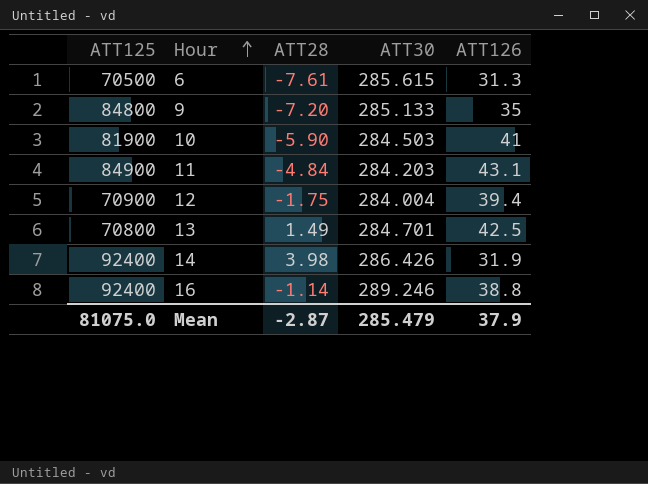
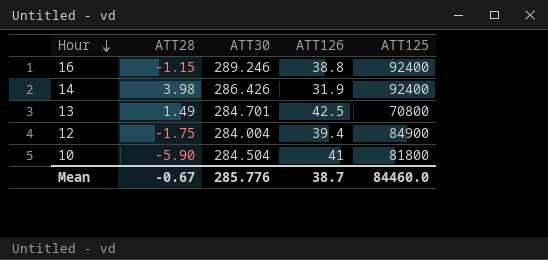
row order: Hour ascending -> Hour descending
column ATT125 | position: 1 -> 5
row 6: 70500 | -7.61 | 285.615 | 31.3 -> none
row 9: 84800 | -7.20 | 285.133 | 35 -> none
row 11: 84900 | -4.84 | 284.203 | 43.1 -> none
16 | ATT28: -1.14 -> -1.15
12 | ATT125: 70900 -> 84900
10 | ATT30: 284.503 -> 284.504
10 | ATT125: 81900 -> 81800
Mean | ATT28: -2.87 -> -0.67
Mean | ATT30: 285.479 -> 285.776
Mean | ATT126: 37.9 -> 38.7
Mean | ATT125: 81075.0 -> 84460.0

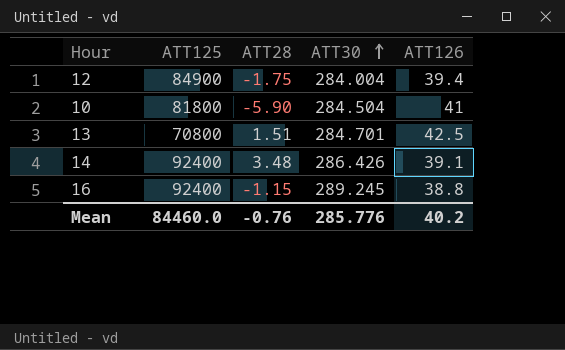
row order: Hour descending -> ATT30 ascending
column ATT125 | position: 5 -> 2
13 | ATT28: 1.49 -> 1.51
14 | ATT28: 3.98 -> 3.48
14 | ATT126: 31.9 -> 39.1
16 | ATT30: 289.246 -> 289.245
Mean | ATT28: -0.67 -> -0.76
Mean | ATT126: 38.7 -> 40.2

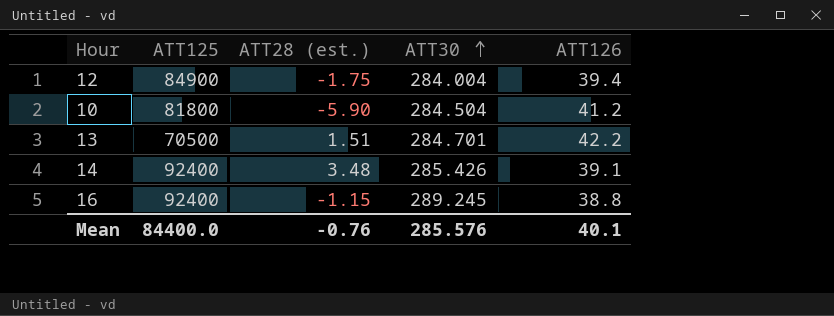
column name: ATT28 -> ATT28 (est.)
10 | ATT126: 41 -> 41.2
13 | ATT125: 70800 -> 70500
13 | ATT126: 42.5 -> 42.2
14 | ATT30: 286.426 -> 285.426
Mean | ATT125: 84460.0 -> 84400.0
Mean | ATT30: 285.776 -> 285.576
Mean | ATT126: 40.2 -> 40.1

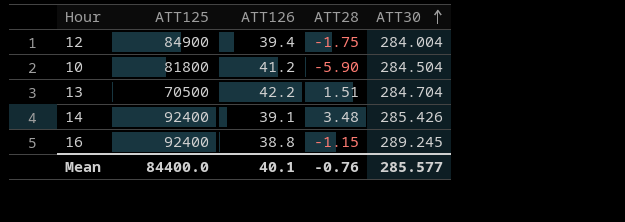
column ATT126 | position: 5 -> 3
column name: ATT28 (est.) -> ATT28
13 | ATT30: 284.701 -> 284.704
Mean | ATT30: 285.576 -> 285.577

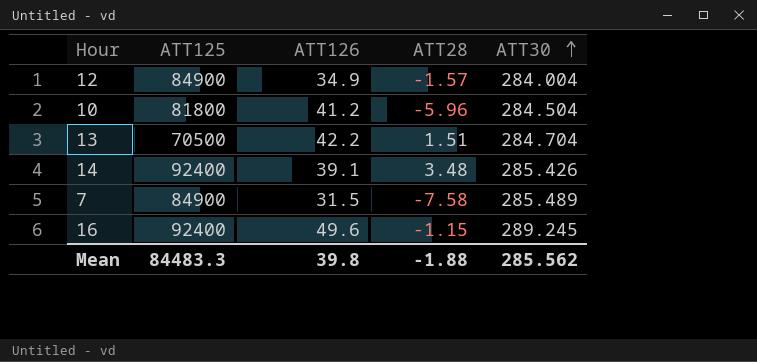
12 | ATT126: 39.4 -> 34.9
12 | ATT28: -1.75 -> -1.57
10 | ATT28: -5.90 -> -5.96
row 7: none -> 84900 | 31.5 | -7.58 | 285.489
16 | ATT126: 38.8 -> 49.6
Mean | ATT125: 84400.0 -> 84483.3
Mean | ATT126: 40.1 -> 39.8
Mean | ATT28: -0.76 -> -1.88
Mean | ATT30: 285.577 -> 285.562

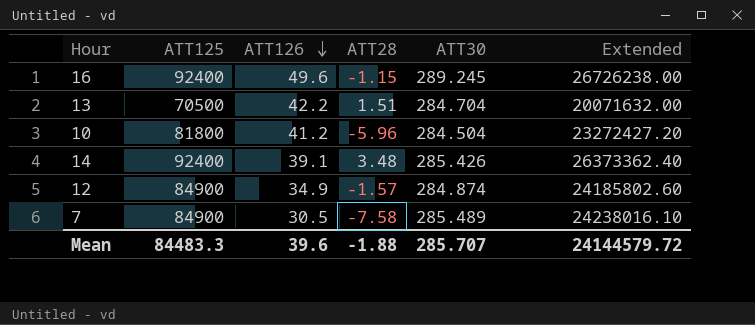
row order: ATT30 ascending -> ATT126 descending
column Extended | formula: none -> [ATT125] * [ATT30]
12 | ATT30: 284.004 -> 284.874
7 | ATT126: 31.5 -> 30.5
Mean | ATT126: 39.8 -> 39.6
Mean | ATT30: 285.562 -> 285.707

